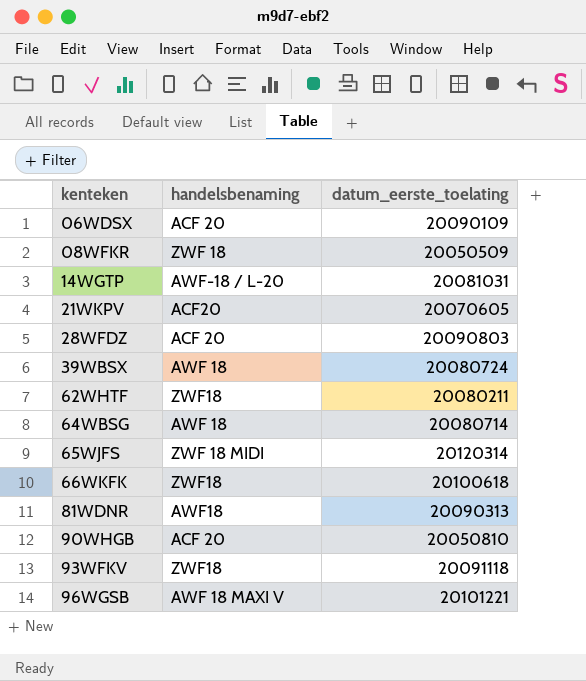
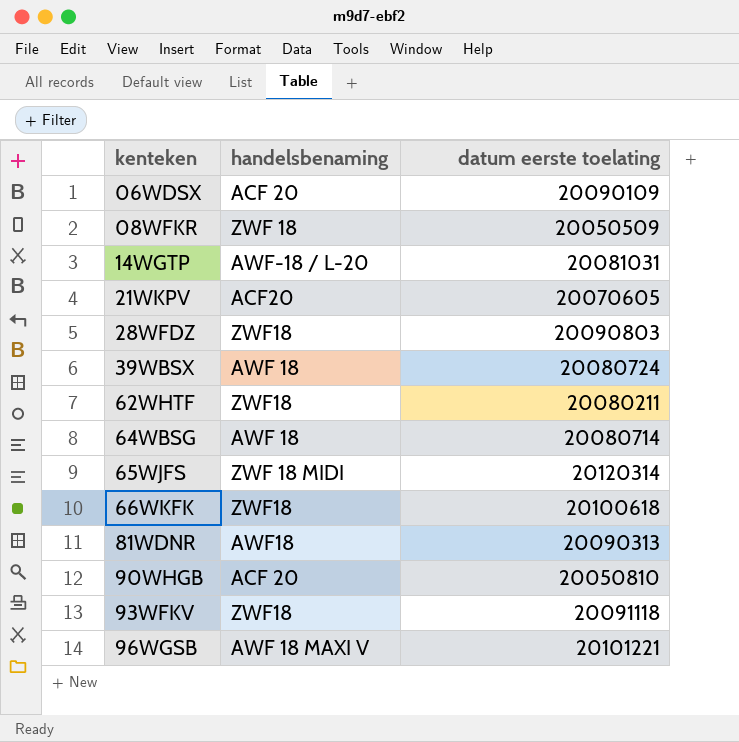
column name: datum_eerste_toelating -> datum eerste toelating
28WFDZ | handelsbenaming: ACF 20 -> ZWF18

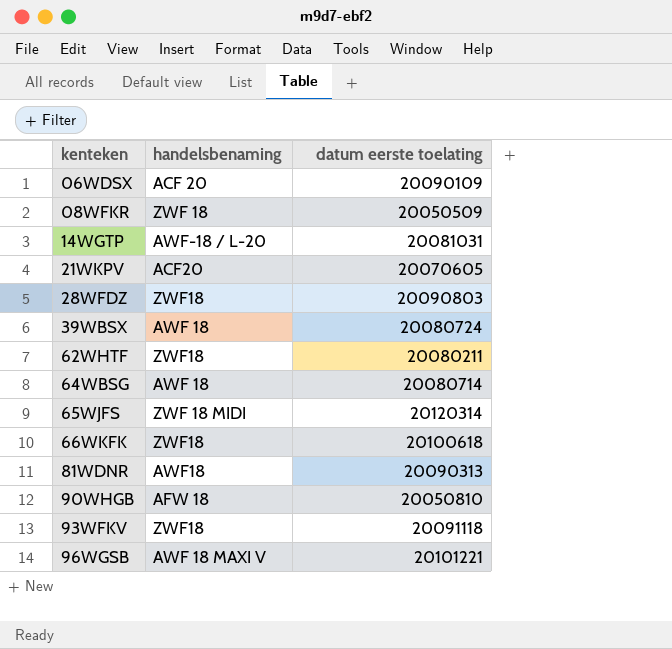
90WHGB | handelsbenaming: ACF 20 -> AFW 18

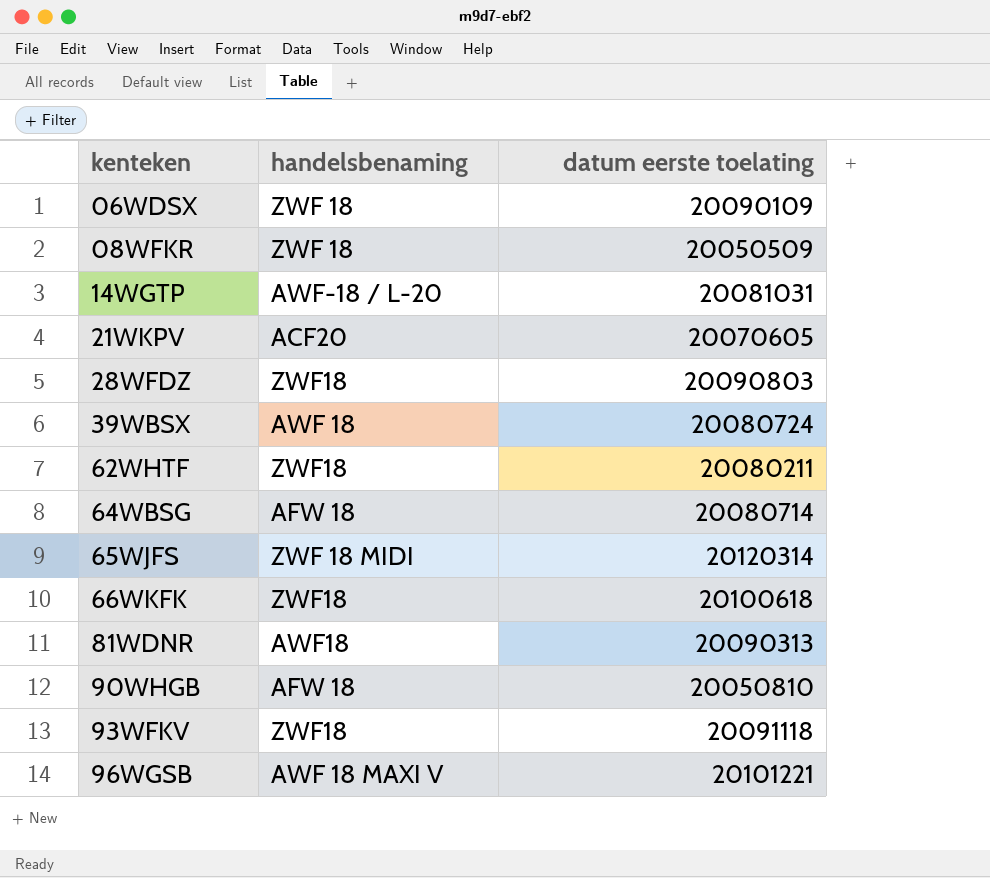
06WDSX | handelsbenaming: ACF 20 -> ZWF 18
64WBSG | handelsbenaming: AWF 18 -> AFW 18

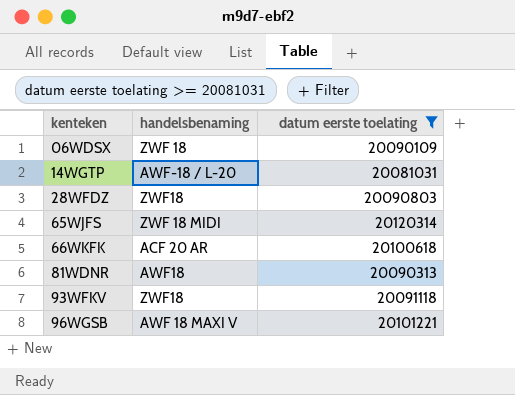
filter: none -> datum eerste toelating >= 20081031
66WKFK | handelsbenaming: ZWF18 -> ACF 20 AR

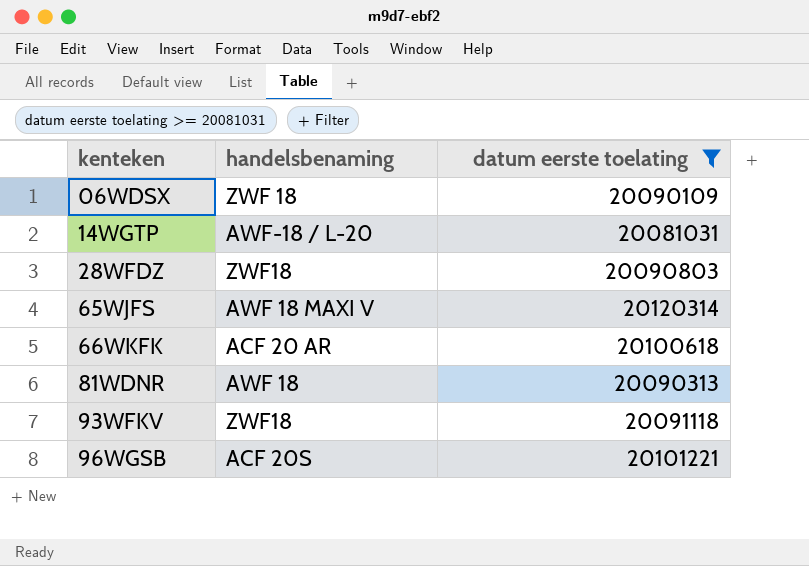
65WJFS | handelsbenaming: ZWF 18 MIDI -> AWF 18 MAXI V
81WDNR | handelsbenaming: AWF18 -> AWF 18
96WGSB | handelsbenaming: AWF 18 MAXI V -> ACF 20S

